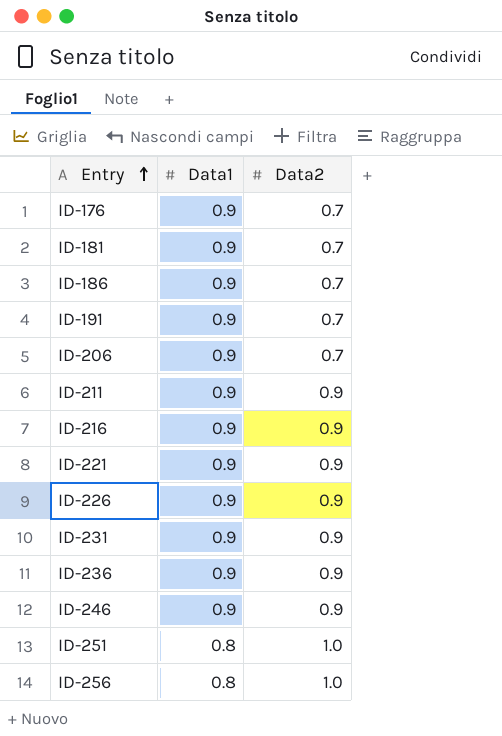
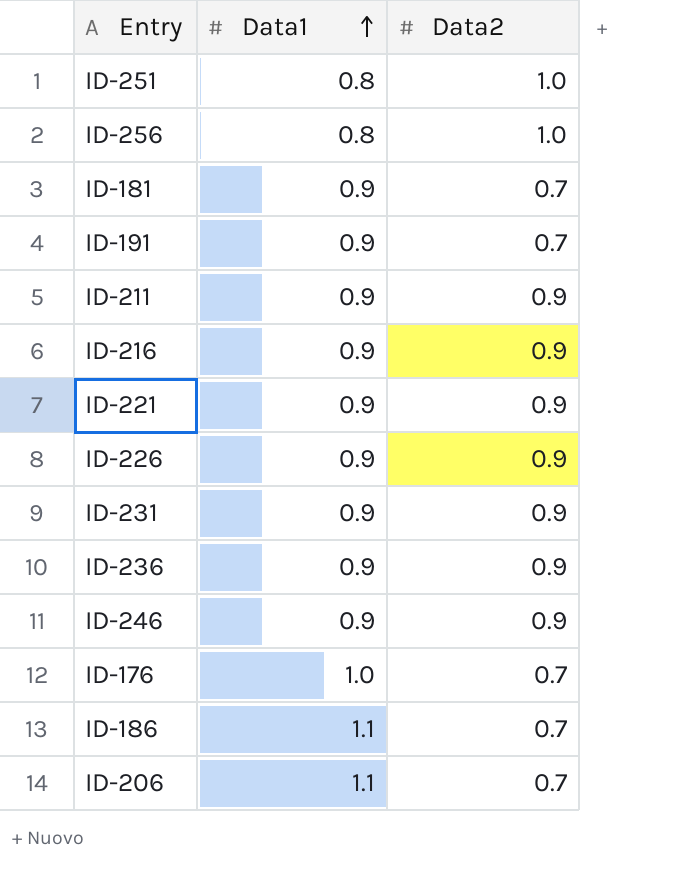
row order: Entry ascending -> Data1 ascending
ID-176 | Data1: 0.9 -> 1.0
ID-186 | Data1: 0.9 -> 1.1
ID-206 | Data1: 0.9 -> 1.1

